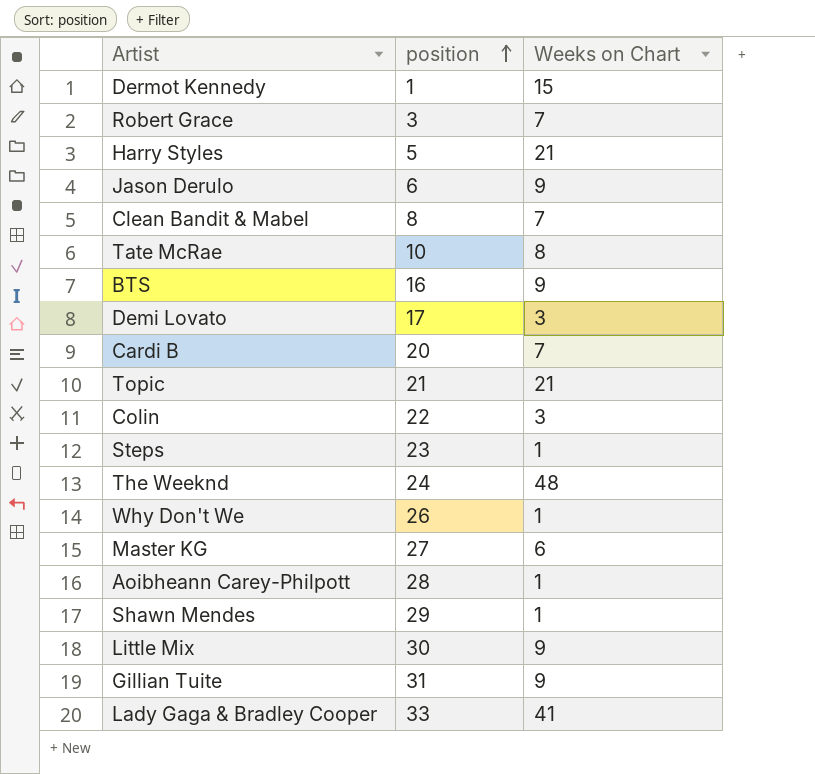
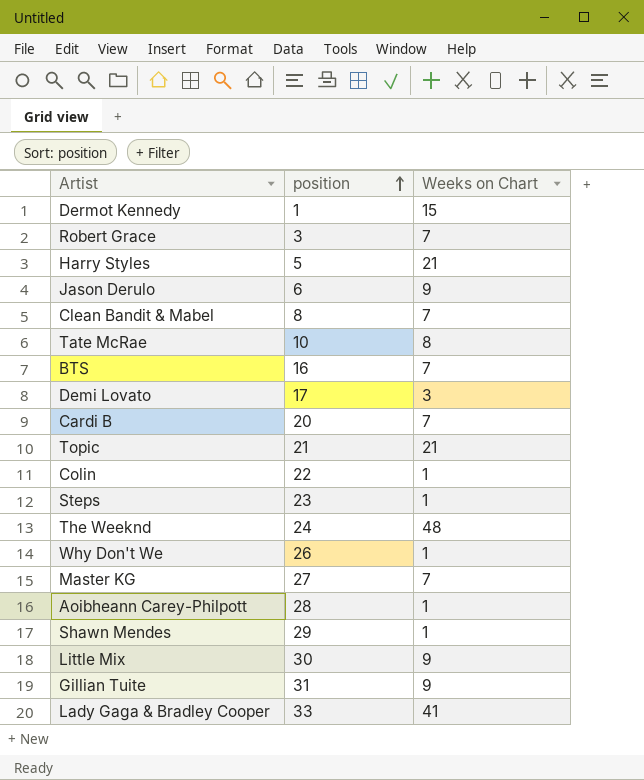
BTS | Weeks on Chart: 9 -> 7
Colin | Weeks on Chart: 3 -> 1
Master KG | Weeks on Chart: 6 -> 7

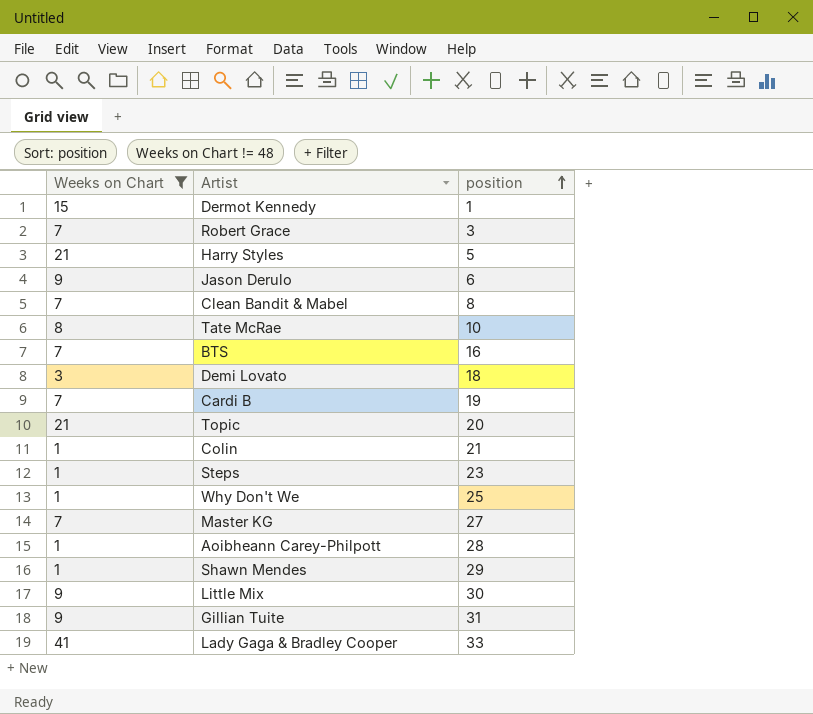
filter: none -> Weeks on Chart != 48
column Weeks on Chart | position: 3 -> 1
Demi Lovato | position: 17 -> 18
Cardi B | position: 20 -> 19
Topic | position: 21 -> 20
Colin | position: 22 -> 21
Why Don't We | position: 26 -> 25

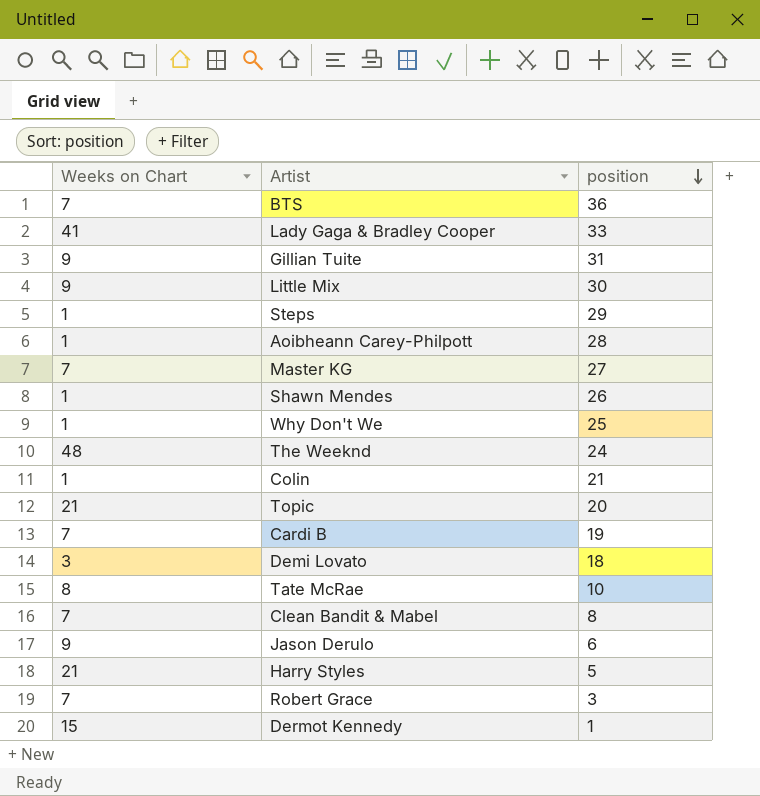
filter: Weeks on Chart != 48 -> none
row order: position ascending -> position descending
BTS | position: 16 -> 36
Steps | position: 23 -> 29
Shawn Mendes | position: 29 -> 26

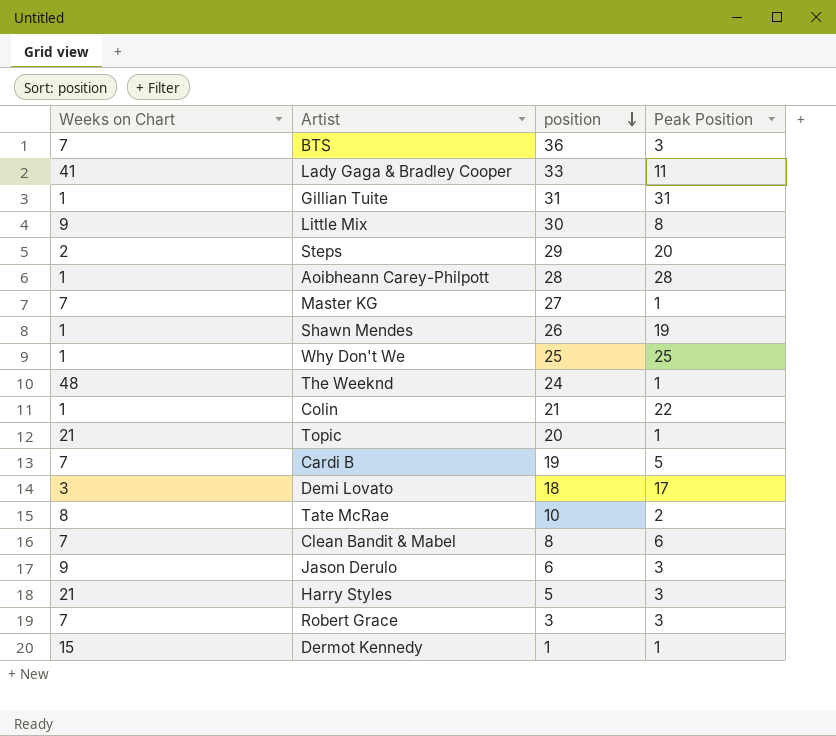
column Peak Position | position: none -> 4
Gillian Tuite | Weeks on Chart: 9 -> 1
Steps | Weeks on Chart: 1 -> 2

